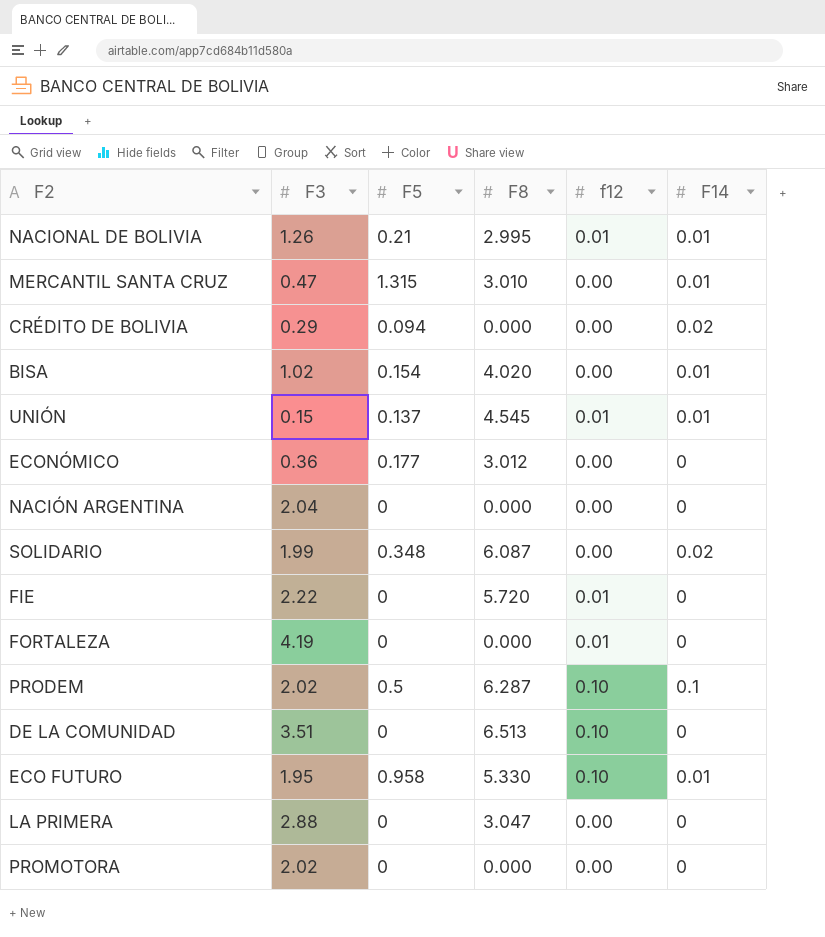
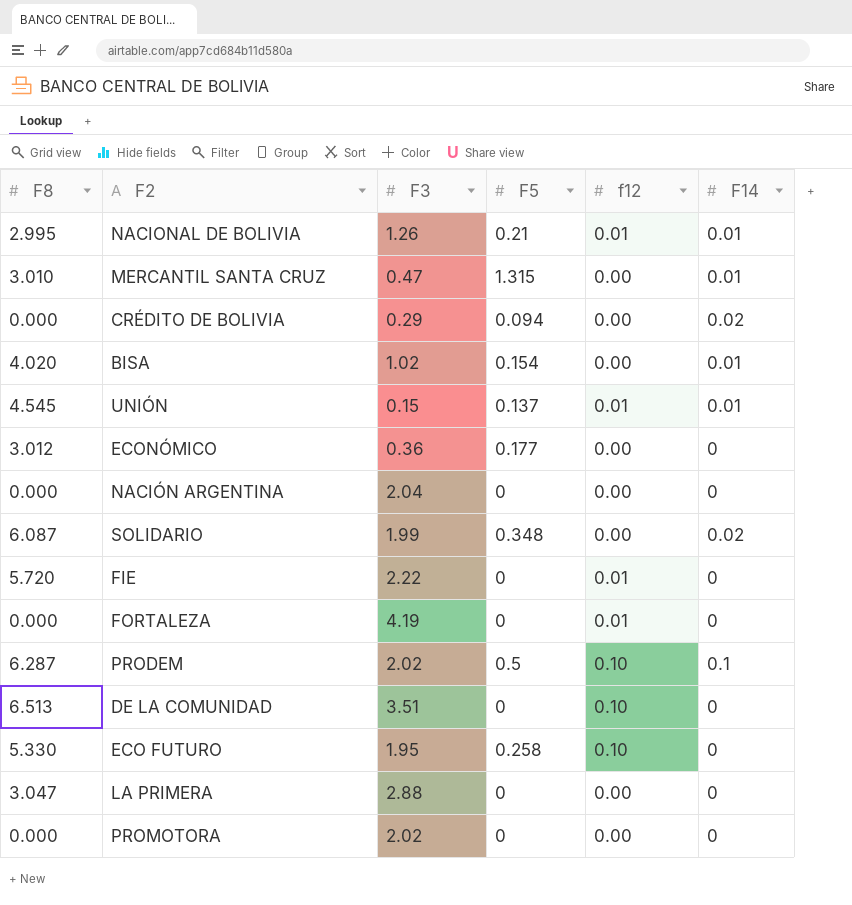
column F8 | position: 4 -> 1
ECO FUTURO | F5: 0.958 -> 0.258
ECO FUTURO | F14: 0.01 -> 0

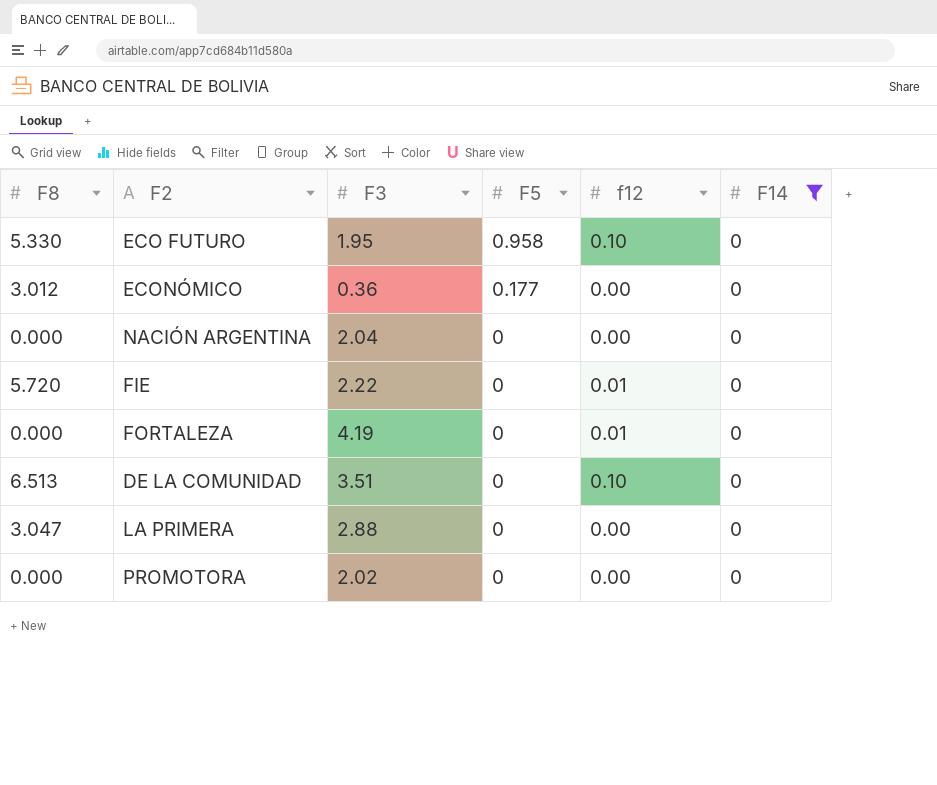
filter: none -> F14 = 0
row order: none -> F5 descending
ECO FUTURO | F5: 0.258 -> 0.958

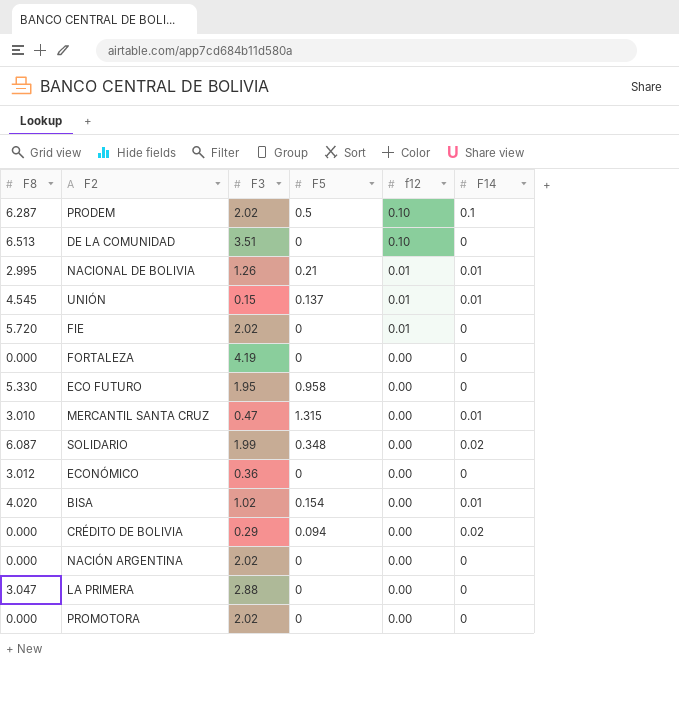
filter: F14 = 0 -> none
row order: F5 descending -> f12 descending
FIE | F3: 2.22 -> 2.02
FORTALEZA | f12: 0.01 -> 0.00
ECO FUTURO | f12: 0.10 -> 0.00
ECONÓMICO | F5: 0.177 -> 0
NACIÓN ARGENTINA | F3: 2.04 -> 2.02

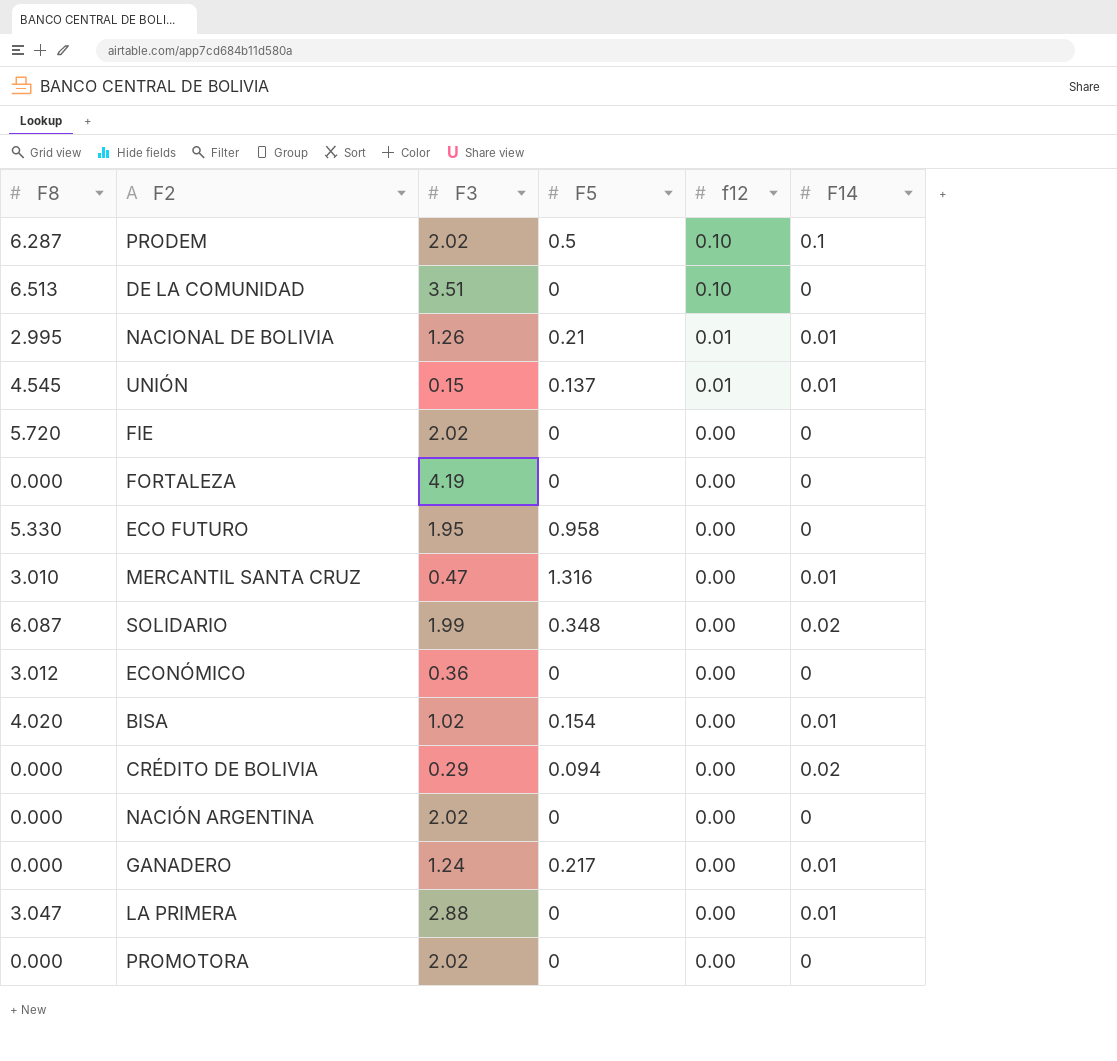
FIE | f12: 0.01 -> 0.00
MERCANTIL SANTA CRUZ | F5: 1.315 -> 1.316
row GANADERO: none -> 0.000 | 1.24 | 0.217 | 0.00 | 0.01
LA PRIMERA | F14: 0 -> 0.01

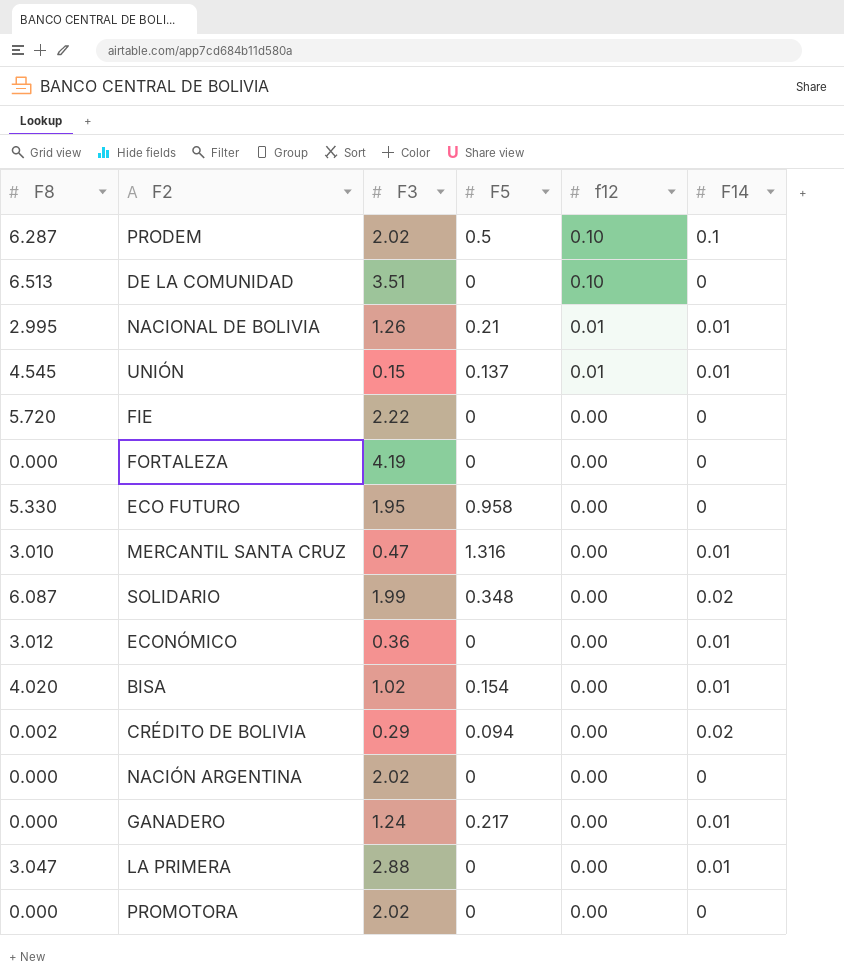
FIE | F3: 2.02 -> 2.22
ECONÓMICO | F14: 0 -> 0.01
CRÉDITO DE BOLIVIA | F8: 0.000 -> 0.002

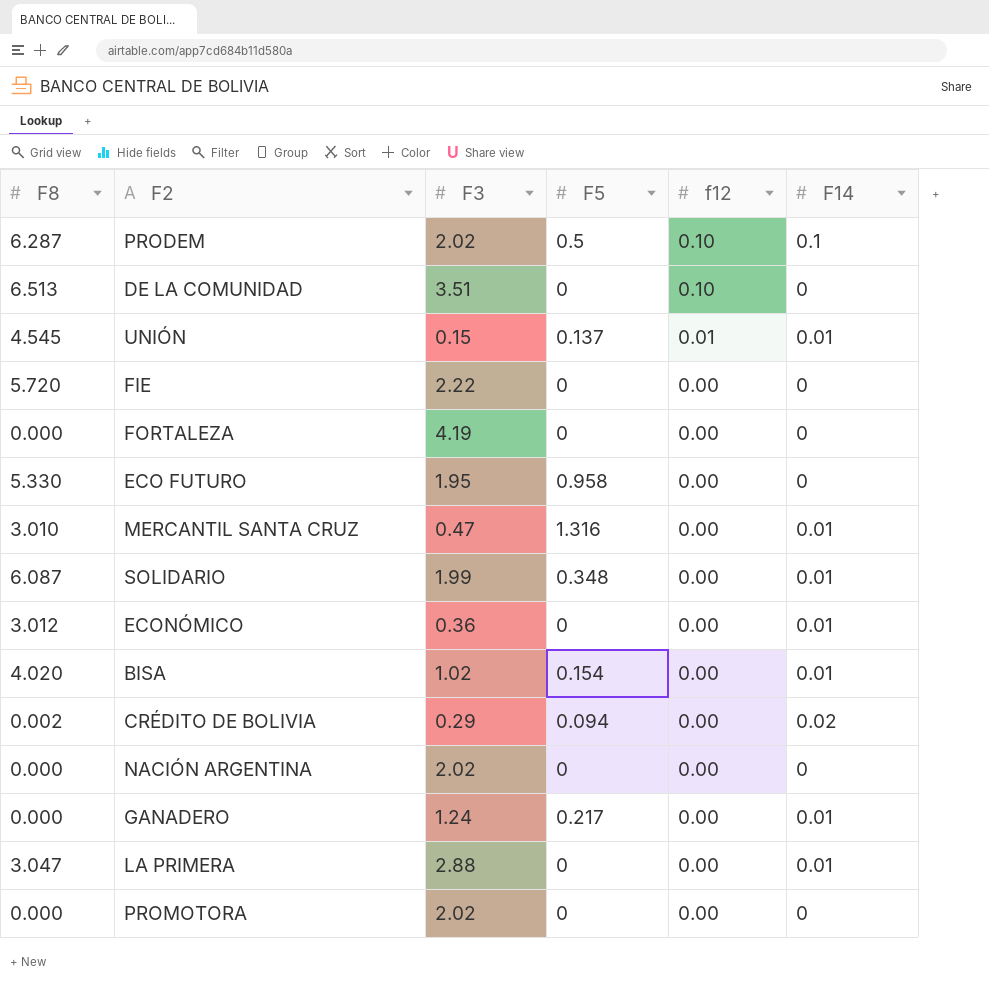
row NACIONAL DE BOLIVIA: 2.995 | 1.26 | 0.21 | 0.01 | 0.01 -> none
SOLIDARIO | F14: 0.02 -> 0.01

